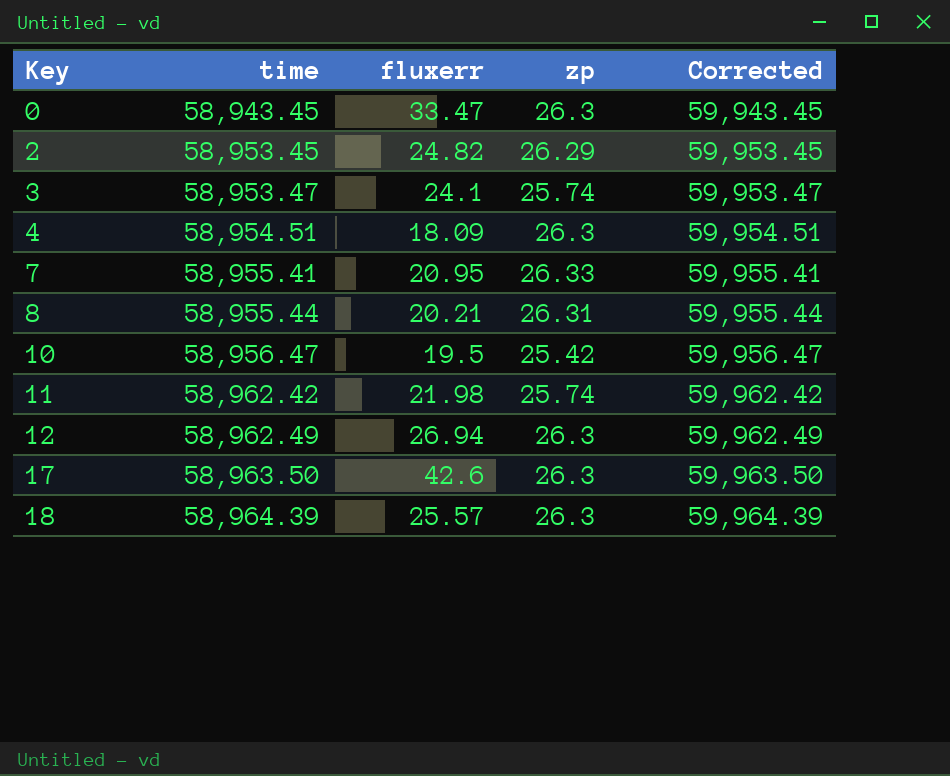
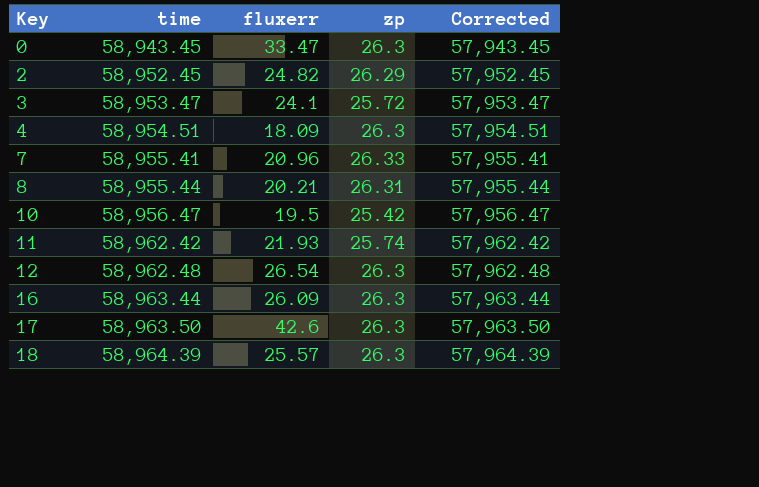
column Corrected | formula: [time] + 1000 -> [time] - 1000
2 | time: 58,953.45 -> 58,952.45
3 | zp: 25.74 -> 25.72
7 | fluxerr: 20.95 -> 20.96
11 | fluxerr: 21.98 -> 21.93
12 | time: 58,962.49 -> 58,962.48
12 | fluxerr: 26.94 -> 26.54
row 16: none -> 58,963.44 | 26.09 | 26.3 | 57,963.44

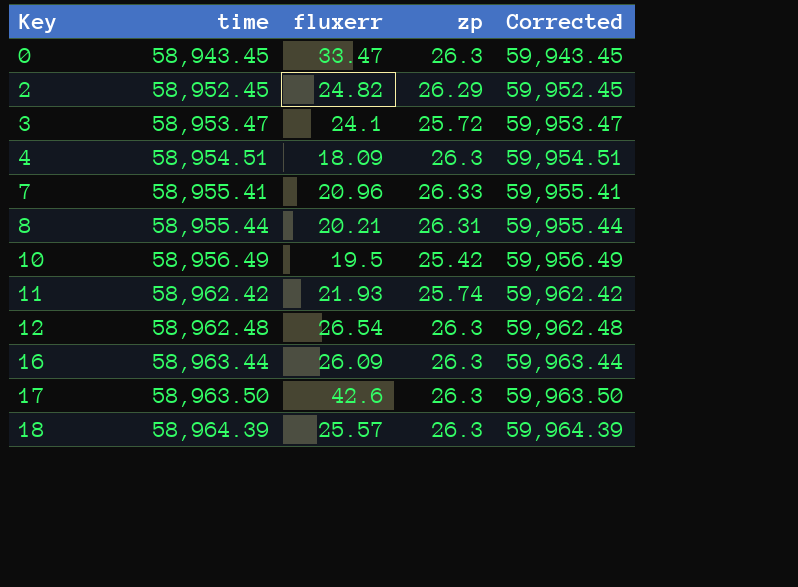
column Corrected | formula: [time] - 1000 -> [time] + 1000
10 | time: 58,956.47 -> 58,956.49

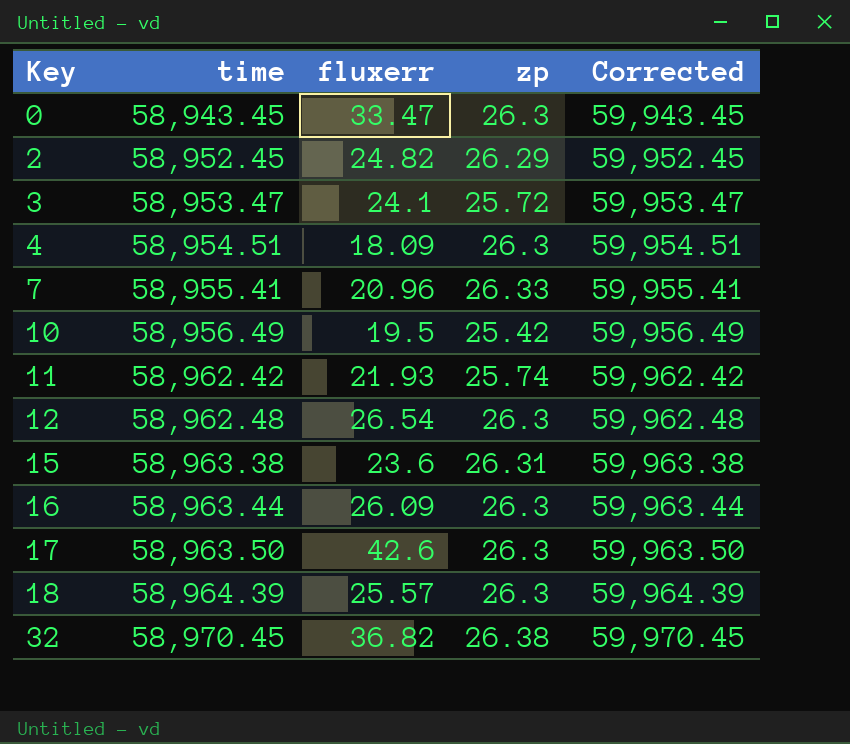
row 8: 58,955.44 | 20.21 | 26.31 | 59,955.44 -> none
row 15: none -> 58,963.38 | 23.6 | 26.31 | 59,963.38
row 32: none -> 58,970.45 | 36.82 | 26.38 | 59,970.45

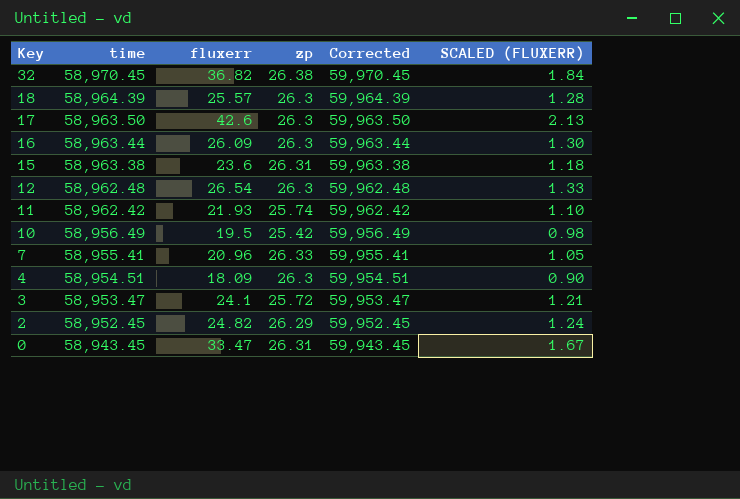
row order: Key ascending -> Key descending
column SCALED (FLUXERR) | formula: none -> [fluxerr] * 0.05
0 | zp: 26.3 -> 26.31

